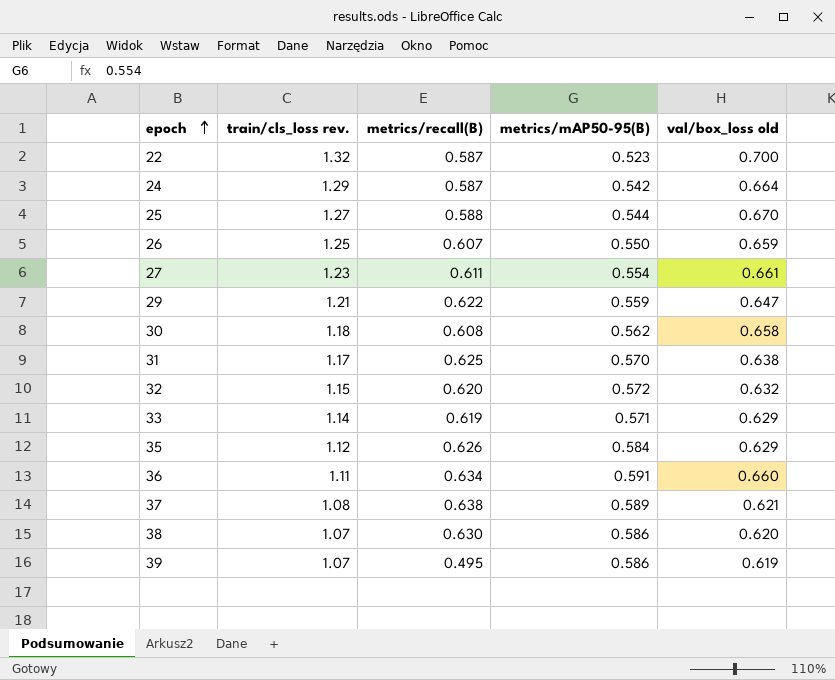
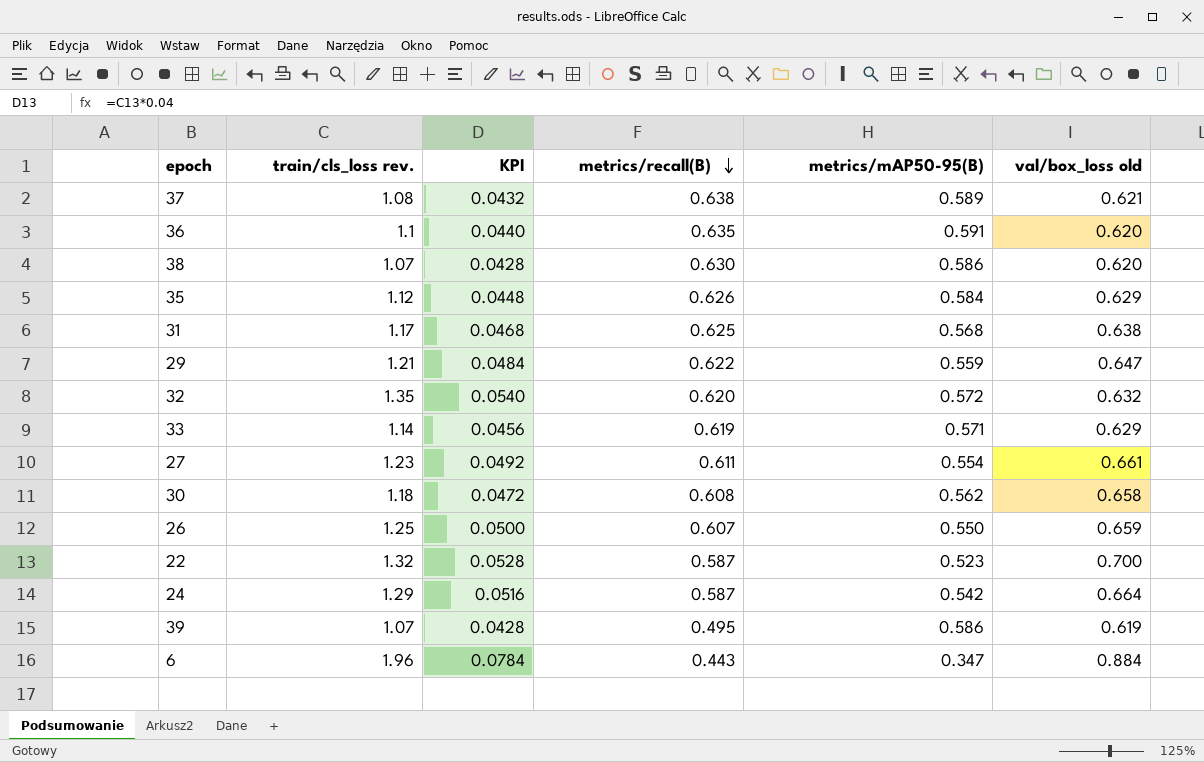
row order: epoch ascending -> metrics/recall(B) descending
column KPI | formula: none -> [train/cls_loss rev.] * 0.04
row 25: 1.27 | 0.588 | 0.544 | 0.670 -> none
36 | train/cls_loss rev.: 1.11 -> 1.1
36 | metrics/recall(B): 0.634 -> 0.635
36 | val/box_loss old: 0.660 -> 0.620
31 | metrics/mAP50-95(B): 0.570 -> 0.568
32 | train/cls_loss rev.: 1.15 -> 1.35
row 6: none -> 1.96 | 0.0784 | 0.443 | 0.347 | 0.884

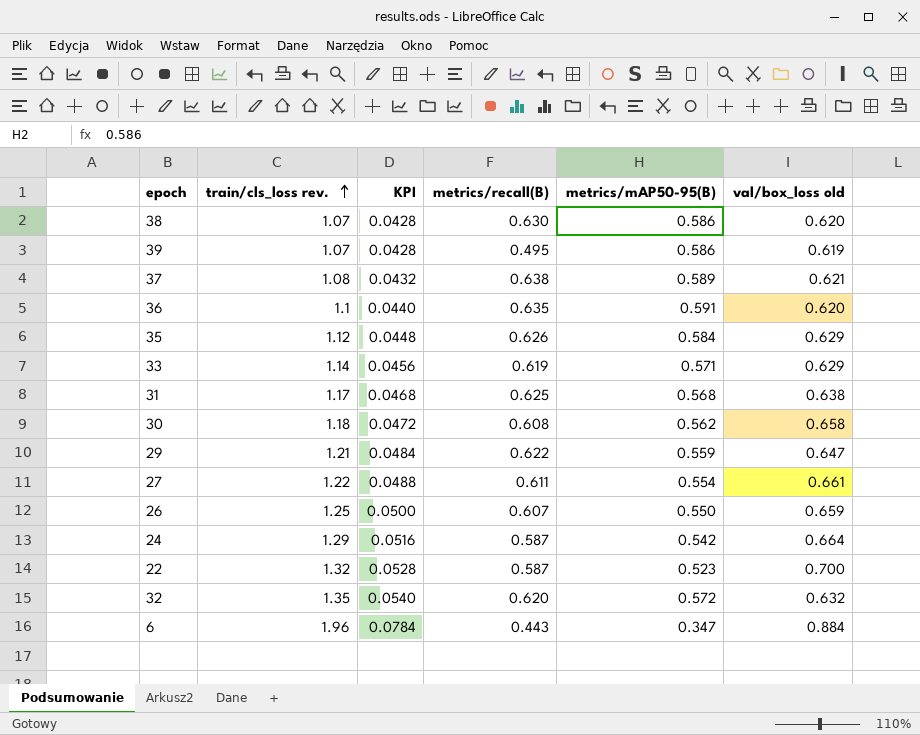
row order: metrics/recall(B) descending -> train/cls_loss rev. ascending
27 | train/cls_loss rev.: 1.23 -> 1.22
27 | KPI: 0.0492 -> 0.0488

